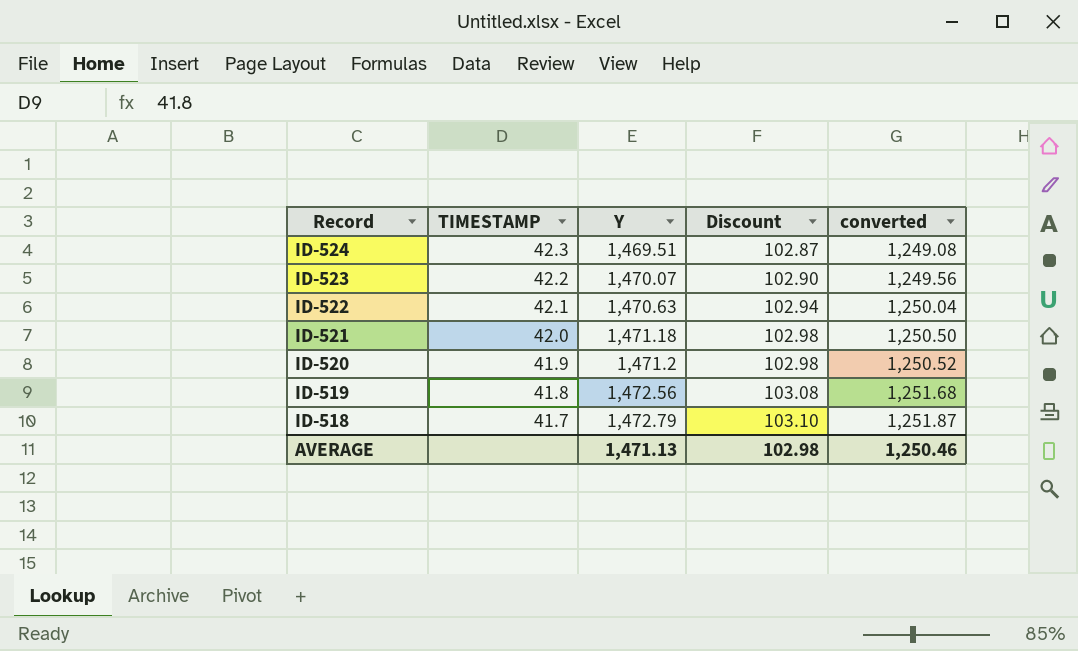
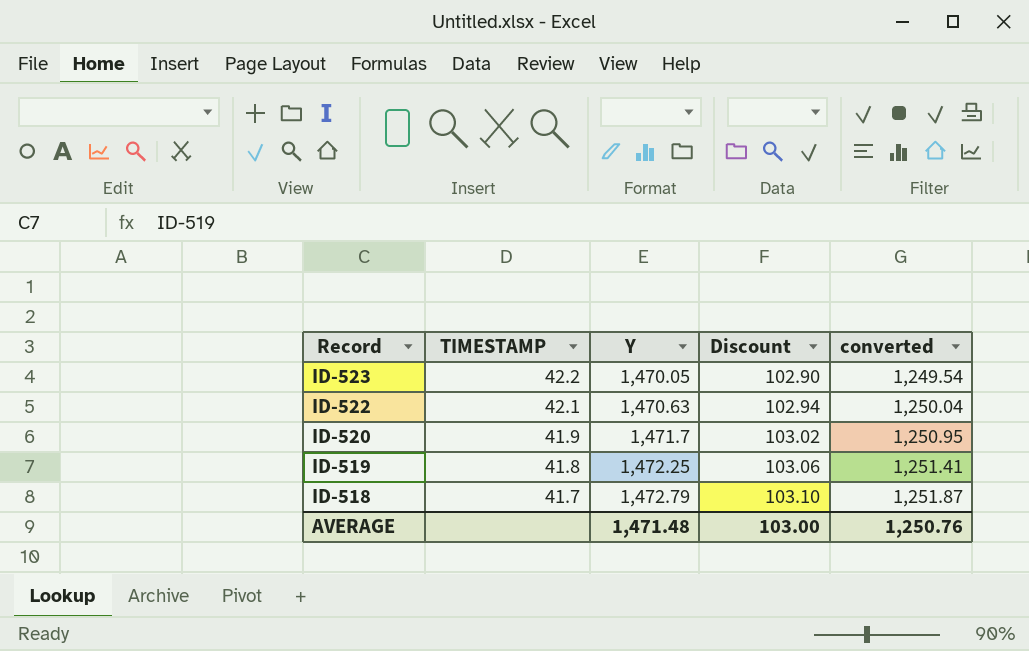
row ID-524: 42.3 | 1,469.51 | 102.87 | 1,249.08 -> none
row ID-521: 42.0 | 1,471.18 | 102.98 | 1,250.50 -> none
ID-523 | Y: 1,470.07 -> 1,470.05
ID-523 | converted: 1,249.56 -> 1,249.54
ID-520 | Y: 1,471.2 -> 1,471.7
ID-520 | Discount: 102.98 -> 103.02
ID-520 | converted: 1,250.52 -> 1,250.95
ID-519 | Y: 1,472.56 -> 1,472.25
ID-519 | Discount: 103.08 -> 103.06
ID-519 | converted: 1,251.68 -> 1,251.41
AVERAGE | Y: 1,471.13 -> 1,471.48
AVERAGE | Discount: 102.98 -> 103.00
AVERAGE | converted: 1,250.46 -> 1,250.76

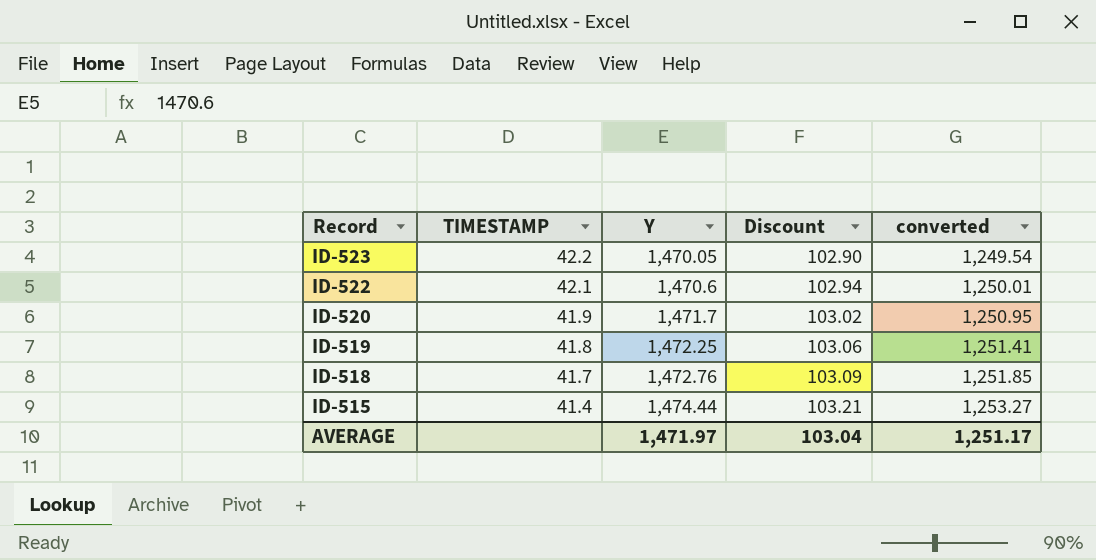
ID-522 | Y: 1,470.63 -> 1,470.6
ID-522 | converted: 1,250.04 -> 1,250.01
ID-518 | Y: 1,472.79 -> 1,472.76
ID-518 | Discount: 103.10 -> 103.09
ID-518 | converted: 1,251.87 -> 1,251.85
row ID-515: none -> 41.4 | 1,474.44 | 103.21 | 1,253.27
AVERAGE | Y: 1,471.48 -> 1,471.97
AVERAGE | Discount: 103.00 -> 103.04
AVERAGE | converted: 1,250.76 -> 1,251.17

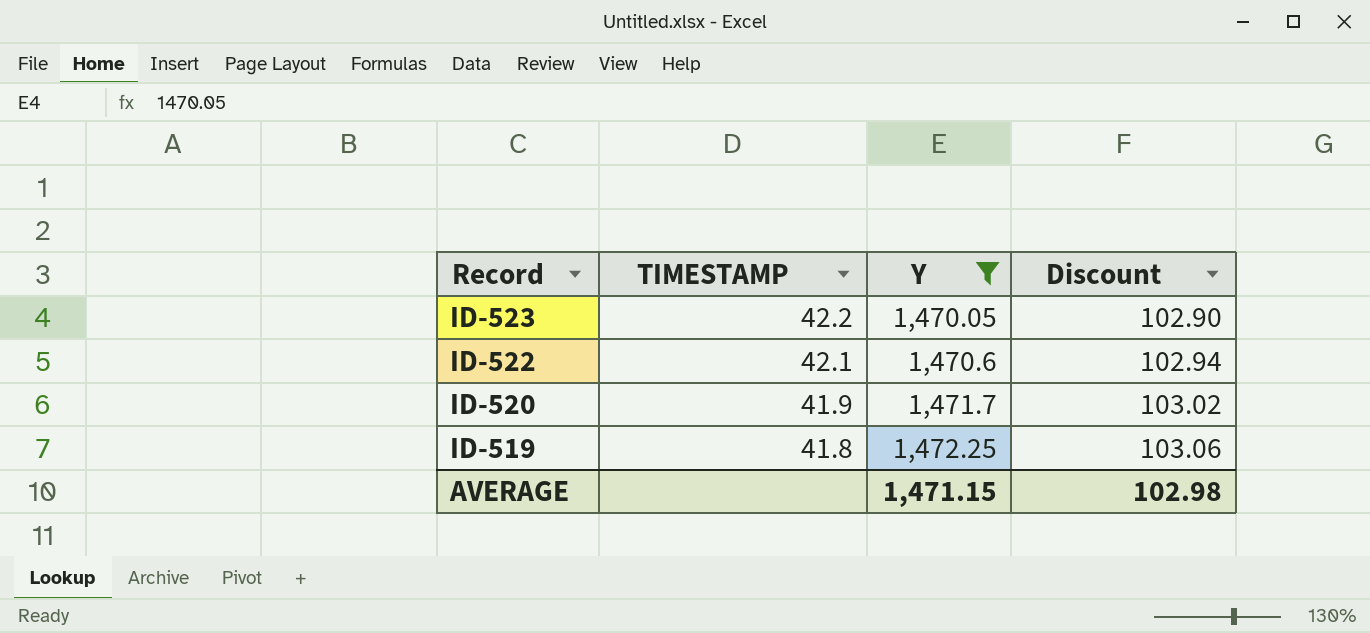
filter: none -> Y <= 1,472.25
column converted | formula: [Y] * 0.85 -> none
AVERAGE | Y: 1,471.97 -> 1,471.15
AVERAGE | Discount: 103.04 -> 102.98

